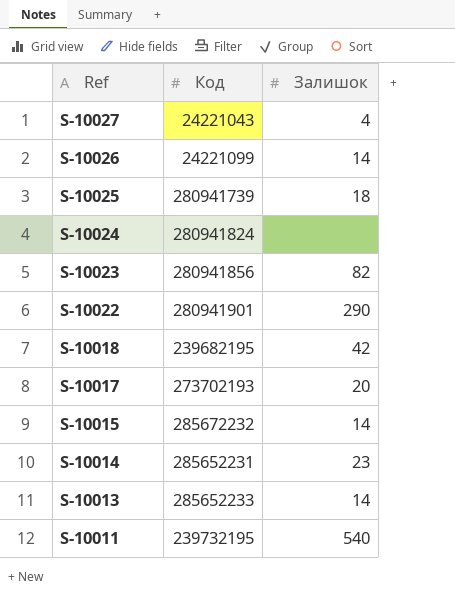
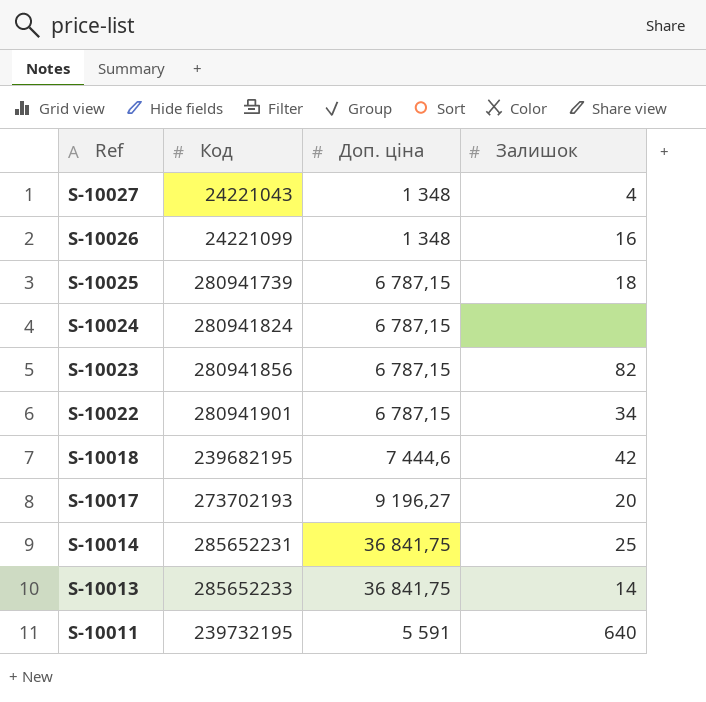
column Доп. ціна | position: none -> 3
row S-10015: 285672232 | 14 -> none
S-10026 | Залишок: 14 -> 16
S-10022 | Залишок: 290 -> 34
S-10014 | Залишок: 23 -> 25
S-10011 | Залишок: 540 -> 640

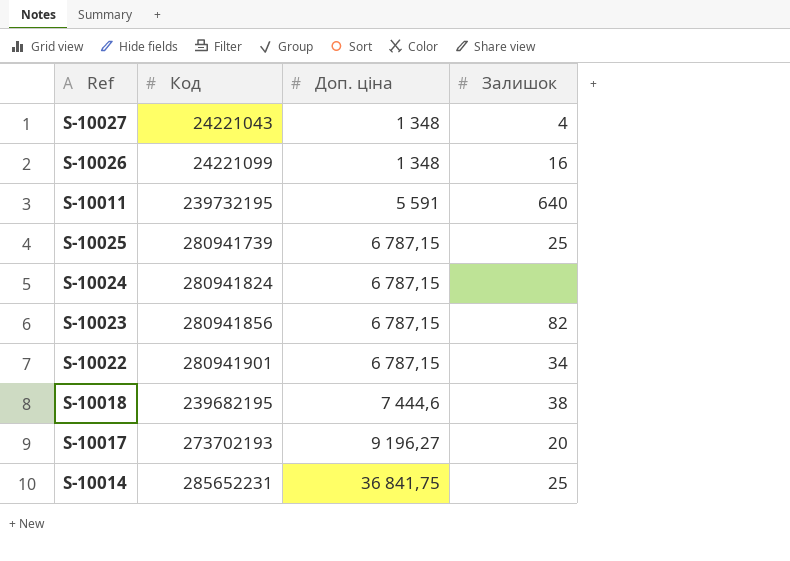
row order: Ref descending -> Доп. ціна ascending
row S-10013: 285652233 | 36 841,75 | 14 -> none
S-10025 | Залишок: 18 -> 25
S-10018 | Залишок: 42 -> 38

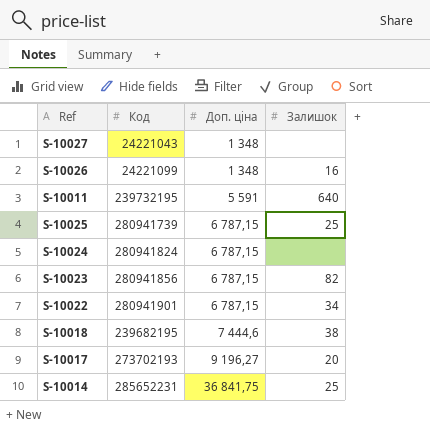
S-10027 | Залишок: 4 -> none

